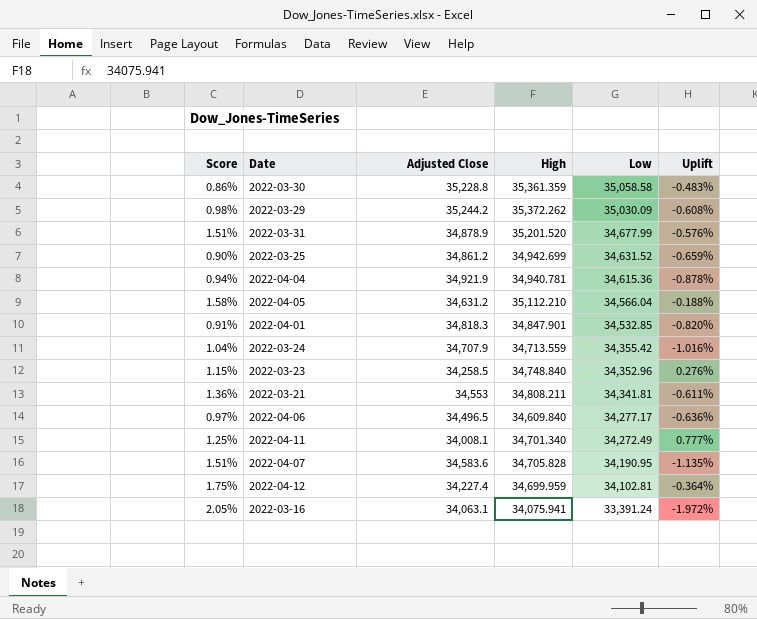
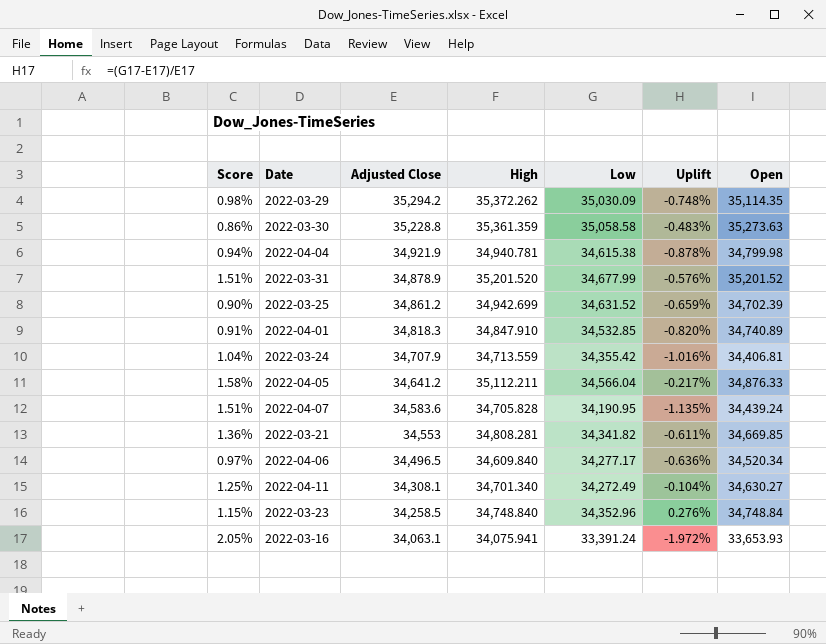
row order: Low descending -> Adjusted Close descending
column Open | position: none -> 7
row 2022-04-12: 1.75% | 34,227.4 | 34,699.959 | 34,102.81 | -0.364% -> none
2022-03-29 | Adjusted Close: 35,244.2 -> 35,294.2
2022-03-29 | Uplift: -0.608% -> -0.748%
2022-04-04 | Low: 34,615.36 -> 34,615.38
2022-04-01 | High: 34,847.901 -> 34,847.910
2022-04-05 | Adjusted Close: 34,631.2 -> 34,641.2
2022-04-05 | High: 35,112.210 -> 35,112.211
2022-04-05 | Uplift: -0.188% -> -0.217%
2022-03-21 | High: 34,808.211 -> 34,808.281
2022-03-21 | Low: 34,341.81 -> 34,341.82
2022-04-11 | Adjusted Close: 34,008.1 -> 34,308.1
2022-04-11 | Uplift: 0.777% -> -0.104%

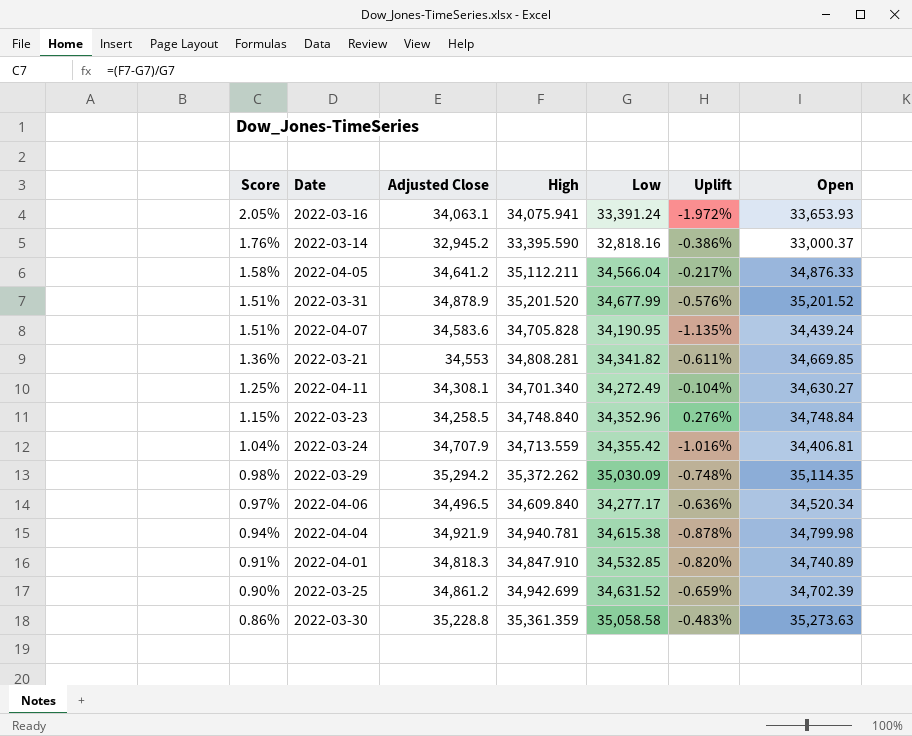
row order: Adjusted Close descending -> Score descending
row 2022-03-14: none -> 1.76% | 32,945.2 | 33,395.590 | 32,818.16 | -0.386% | 33,000.37

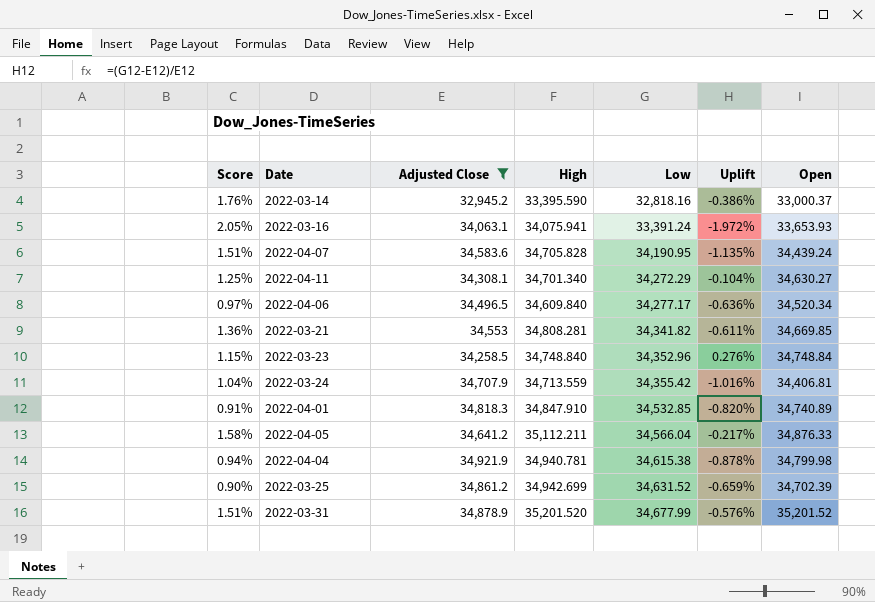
filter: none -> Adjusted Close <= 34,921.9
row order: Score descending -> Low ascending
2022-04-11 | Low: 34,272.49 -> 34,272.29

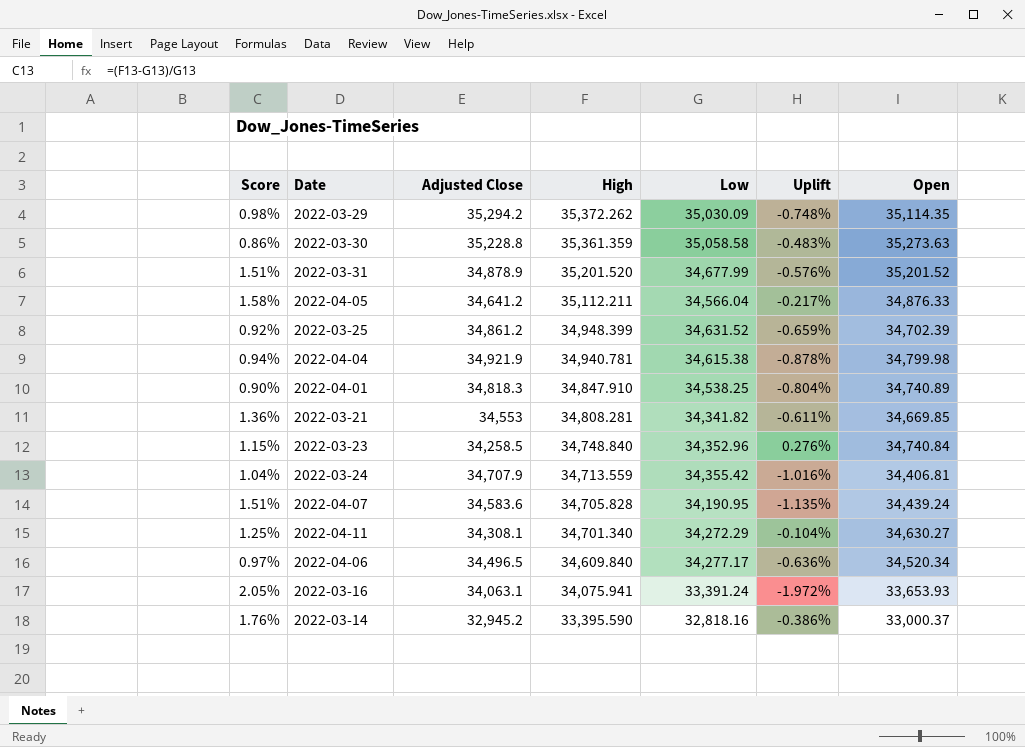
filter: Adjusted Close <= 34,921.9 -> none
row order: Low ascending -> High descending
2022-03-25 | Score: 0.90% -> 0.92%
2022-03-25 | High: 34,942.699 -> 34,948.399
2022-04-01 | Score: 0.91% -> 0.90%
2022-04-01 | Low: 34,532.85 -> 34,538.25
2022-04-01 | Uplift: -0.820% -> -0.804%
2022-03-23 | Open: 34,748.84 -> 34,740.84

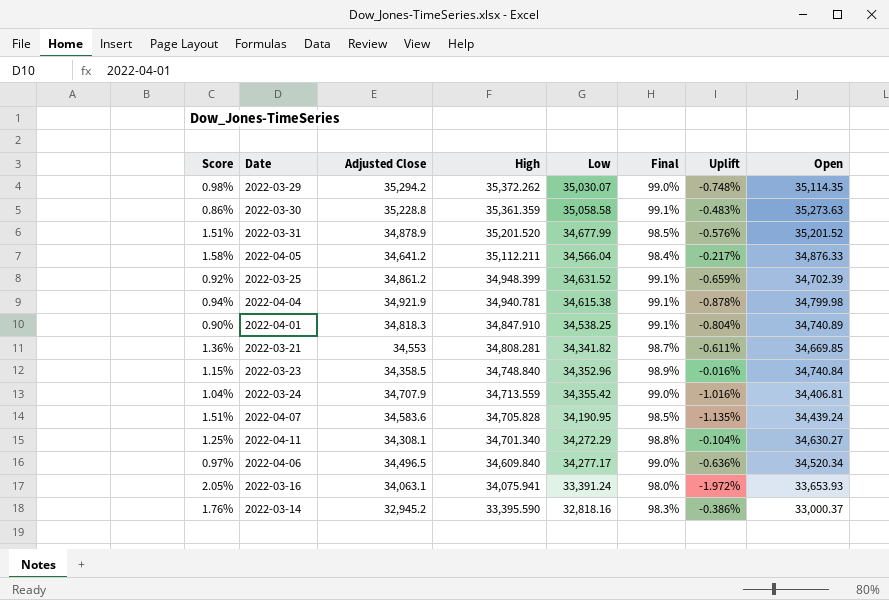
column Final | formula: none -> [Low] / [High]
2022-03-29 | Low: 35,030.09 -> 35,030.07
2022-03-23 | Adjusted Close: 34,258.5 -> 34,358.5
2022-03-23 | Uplift: 0.276% -> -0.016%

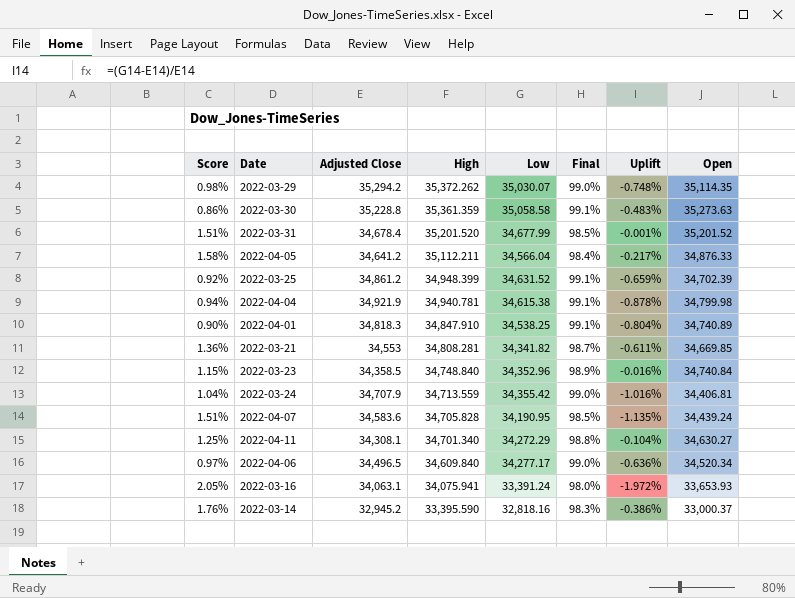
2022-03-31 | Adjusted Close: 34,878.9 -> 34,678.4
2022-03-31 | Uplift: -0.576% -> -0.001%

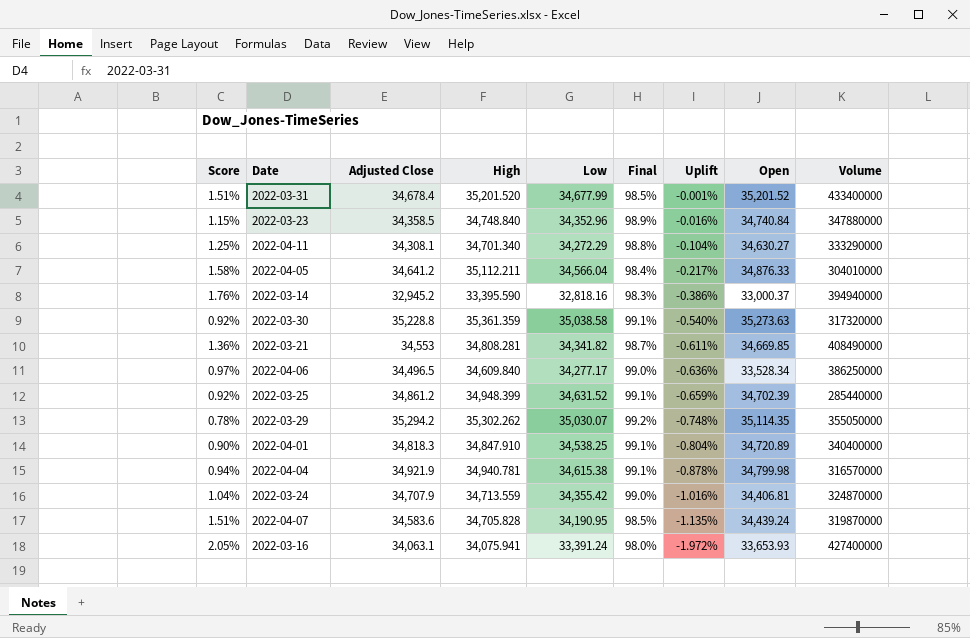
row order: High descending -> Uplift descending
column Volume | position: none -> 9
2022-03-30 | Score: 0.86% -> 0.92%
2022-03-30 | Low: 35,058.58 -> 35,038.58
2022-03-30 | Uplift: -0.483% -> -0.540%
2022-04-06 | Open: 34,520.34 -> 33,528.34
2022-03-29 | Score: 0.98% -> 0.78%
2022-03-29 | High: 35,372.262 -> 35,302.262
2022-03-29 | Final: 99.0% -> 99.2%
2022-04-01 | Open: 34,740.89 -> 34,720.89

